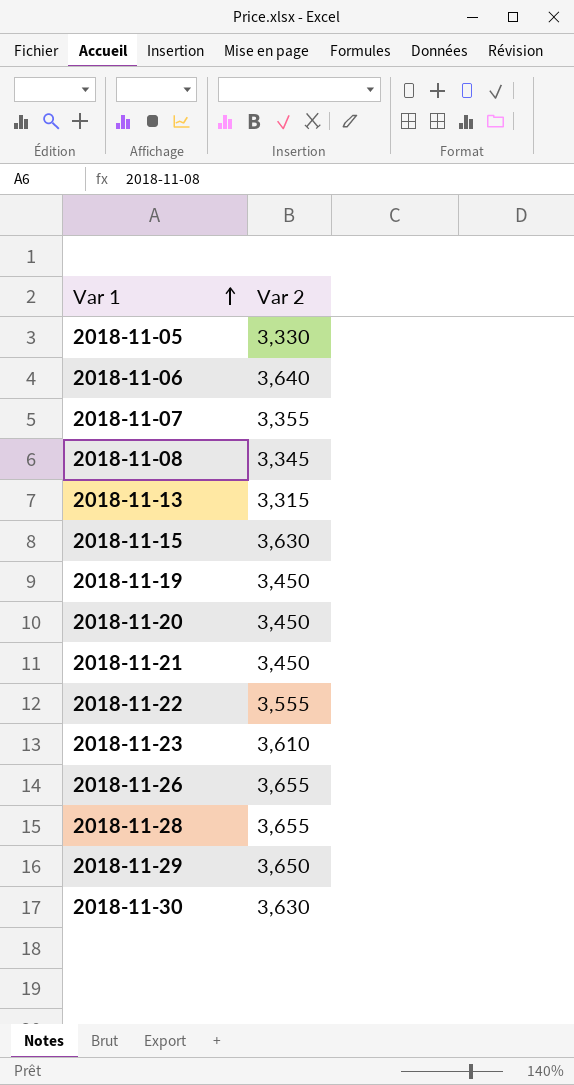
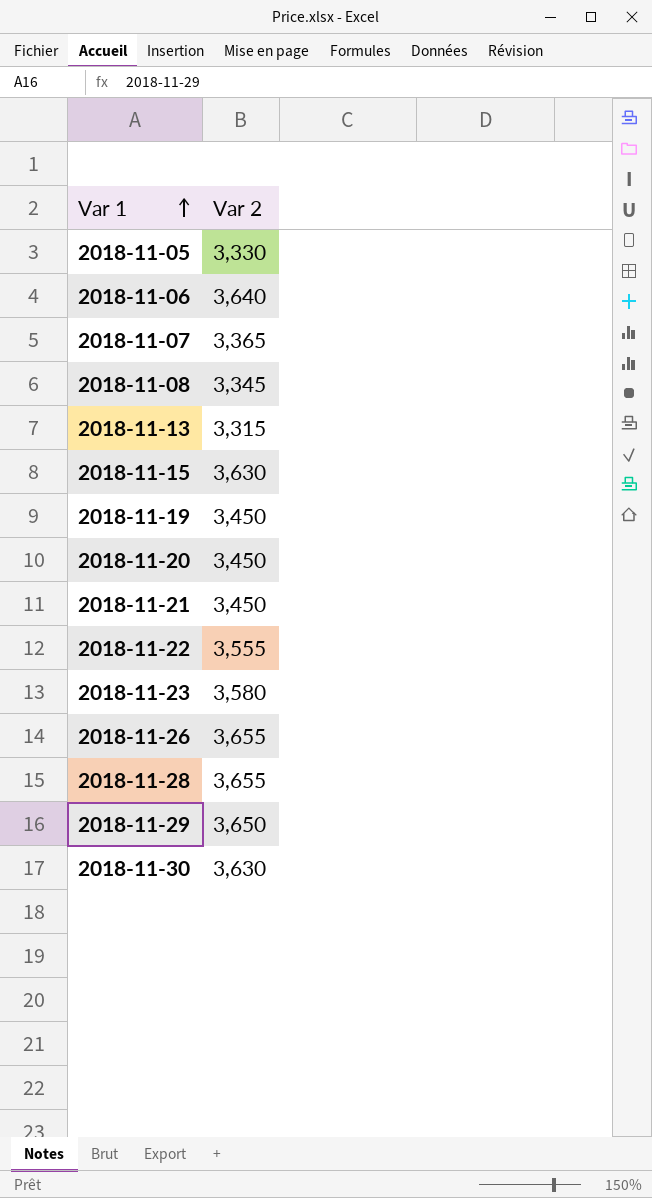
2018-11-07 | Var 2: 3,355 -> 3,365
2018-11-23 | Var 2: 3,610 -> 3,580

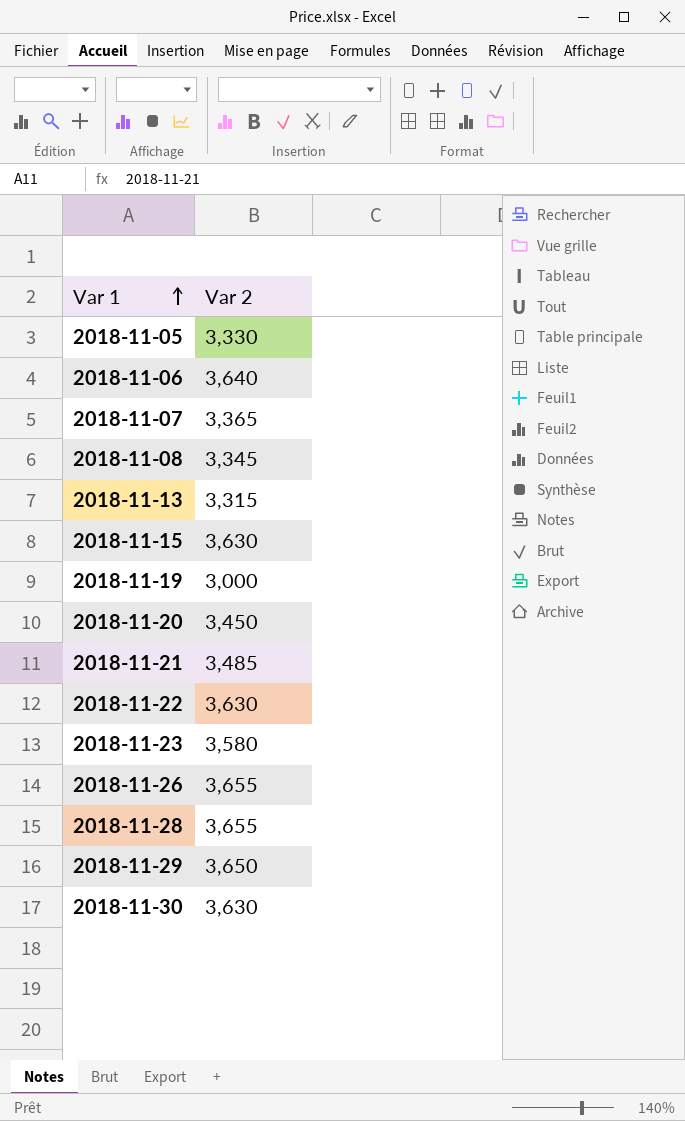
2018-11-19 | Var 2: 3,450 -> 3,000
2018-11-21 | Var 2: 3,450 -> 3,485
2018-11-22 | Var 2: 3,555 -> 3,630

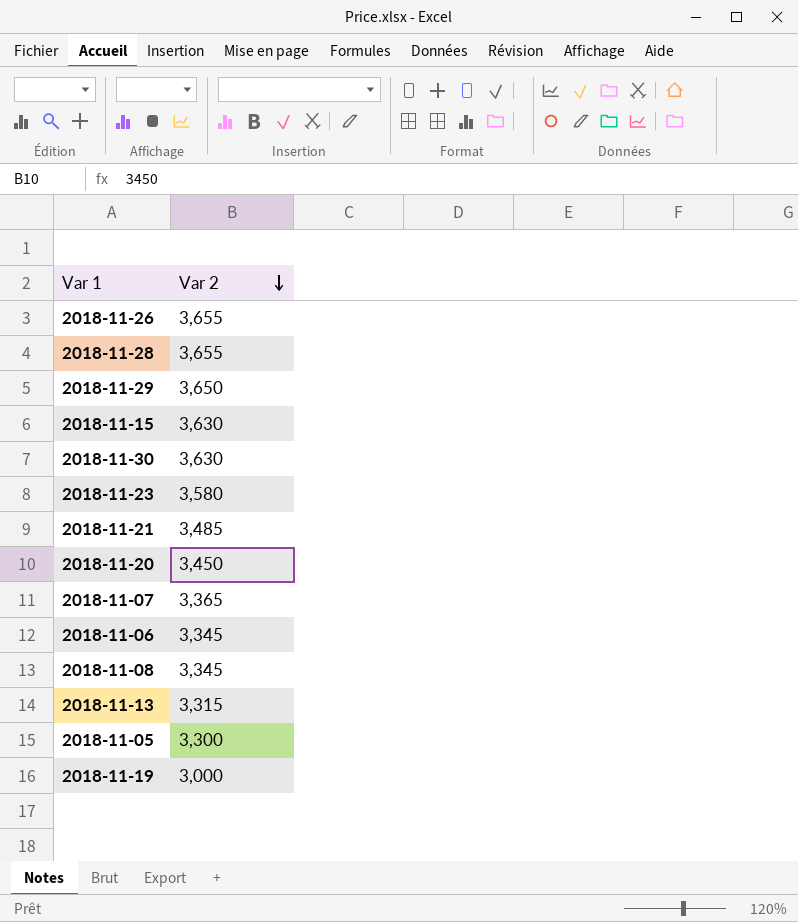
row order: Var 1 ascending -> Var 2 descending
row 2018-11-22: 3,630 -> none
2018-11-06 | Var 2: 3,640 -> 3,345
2018-11-05 | Var 2: 3,330 -> 3,300

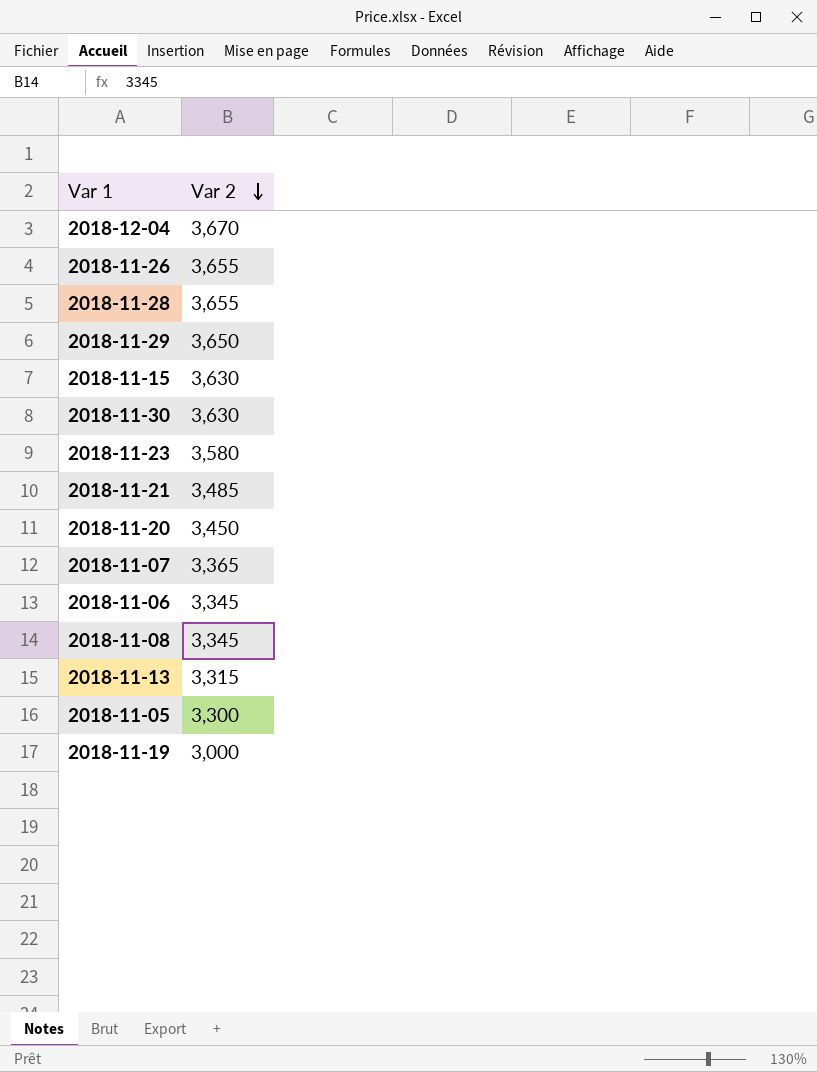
row 2018-12-04: none -> 3,670

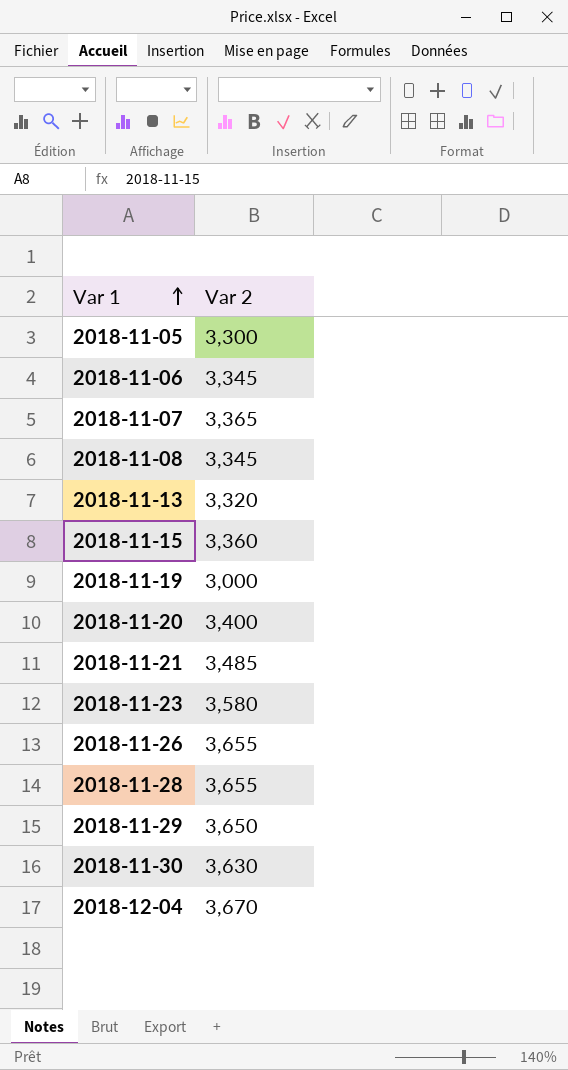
row order: Var 2 descending -> Var 1 ascending
2018-11-13 | Var 2: 3,315 -> 3,320
2018-11-15 | Var 2: 3,630 -> 3,360
2018-11-20 | Var 2: 3,450 -> 3,400

